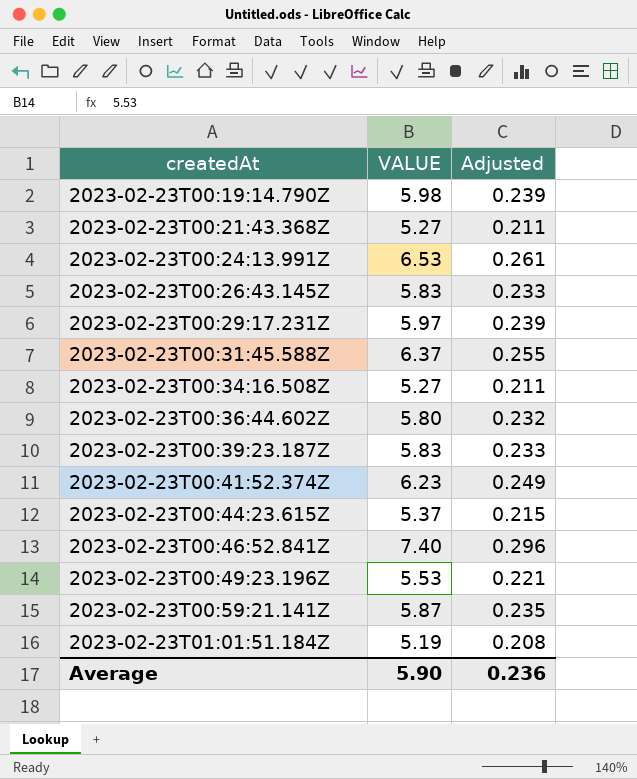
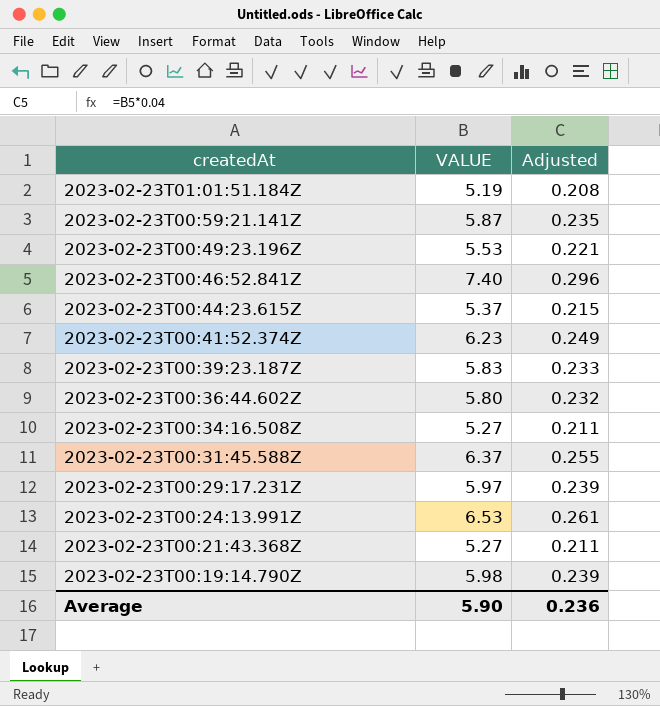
row order: createdAt ascending -> createdAt descending
row 2023-02-23T00:26:43.145Z: 5.83 | 0.233 -> none

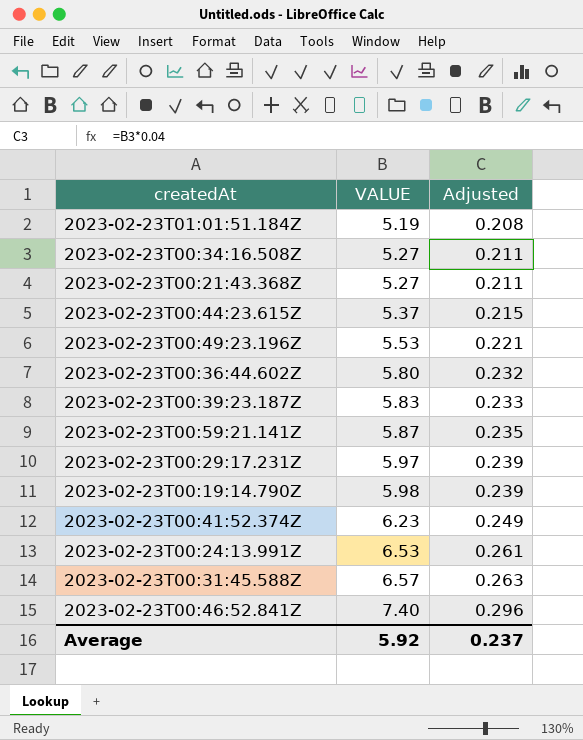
row order: createdAt descending -> VALUE ascending
2023-02-23T00:31:45.588Z | VALUE: 6.37 -> 6.57
2023-02-23T00:31:45.588Z | Adjusted: 0.255 -> 0.263
Average | VALUE: 5.90 -> 5.92
Average | Adjusted: 0.236 -> 0.237

